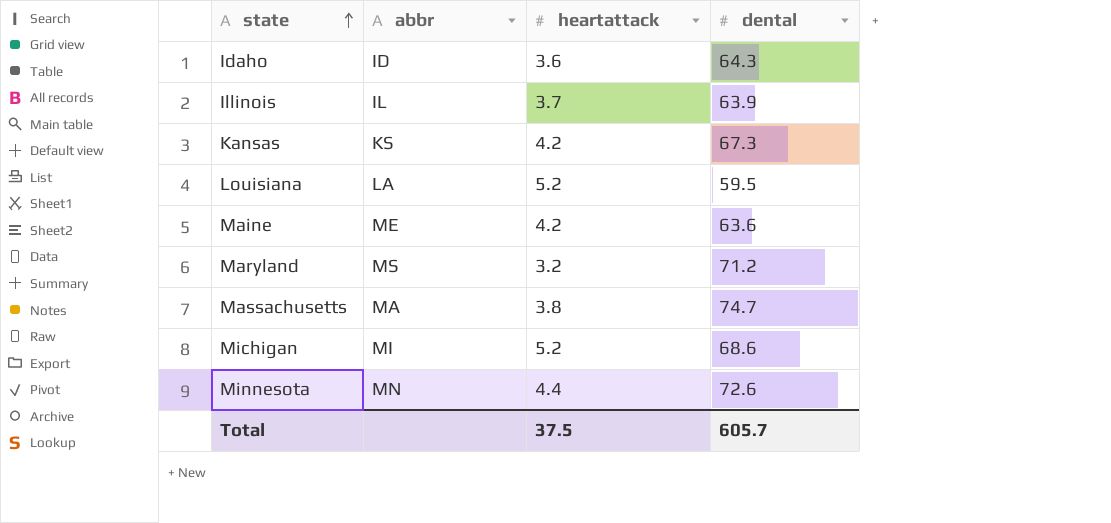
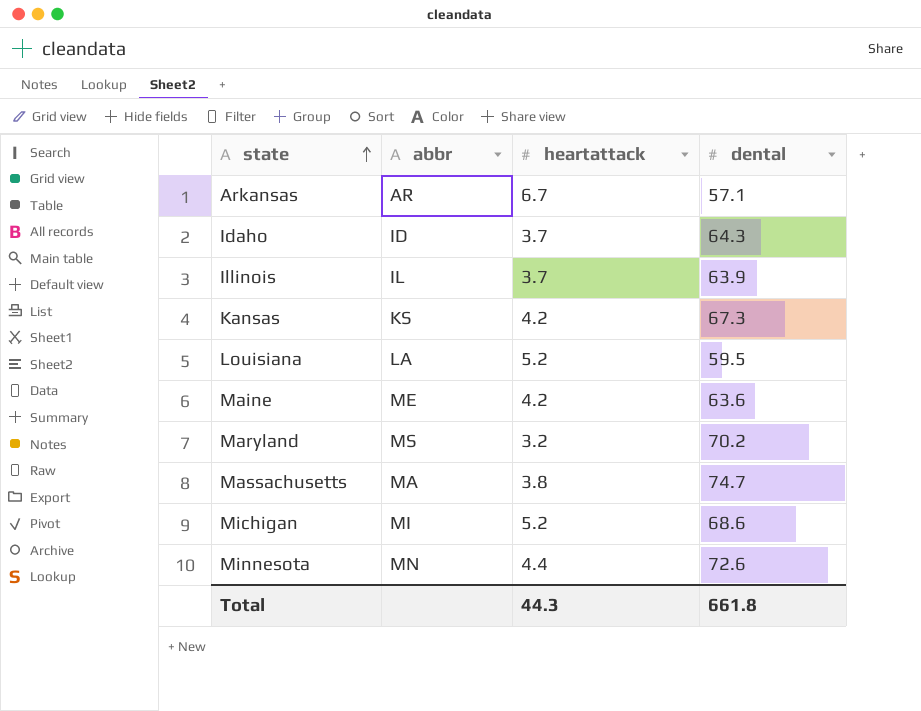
row Arkansas: none -> AR | 6.7 | 57.1
Idaho | heartattack: 3.6 -> 3.7
Maryland | dental: 71.2 -> 70.2
Total | heartattack: 37.5 -> 44.3
Total | dental: 605.7 -> 661.8

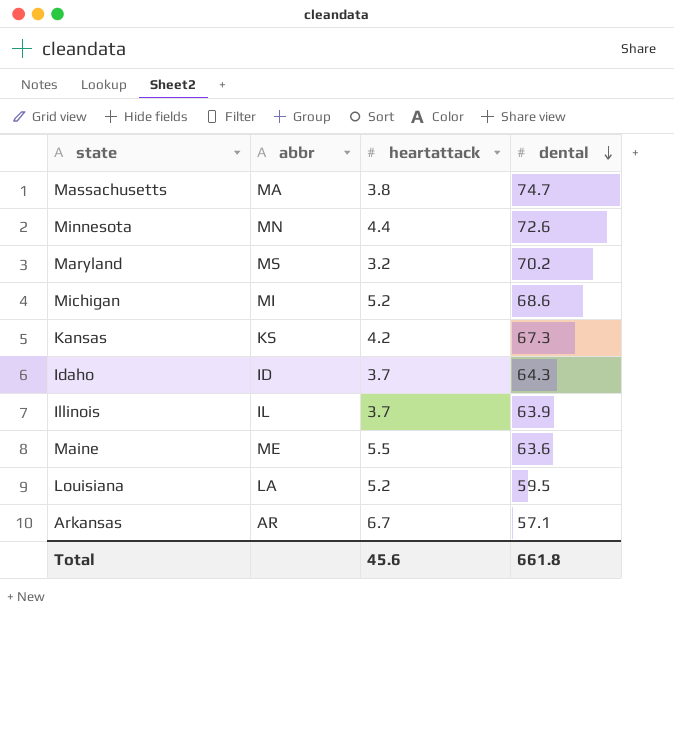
row order: state ascending -> dental descending
Maine | heartattack: 4.2 -> 5.5
Total | heartattack: 44.3 -> 45.6

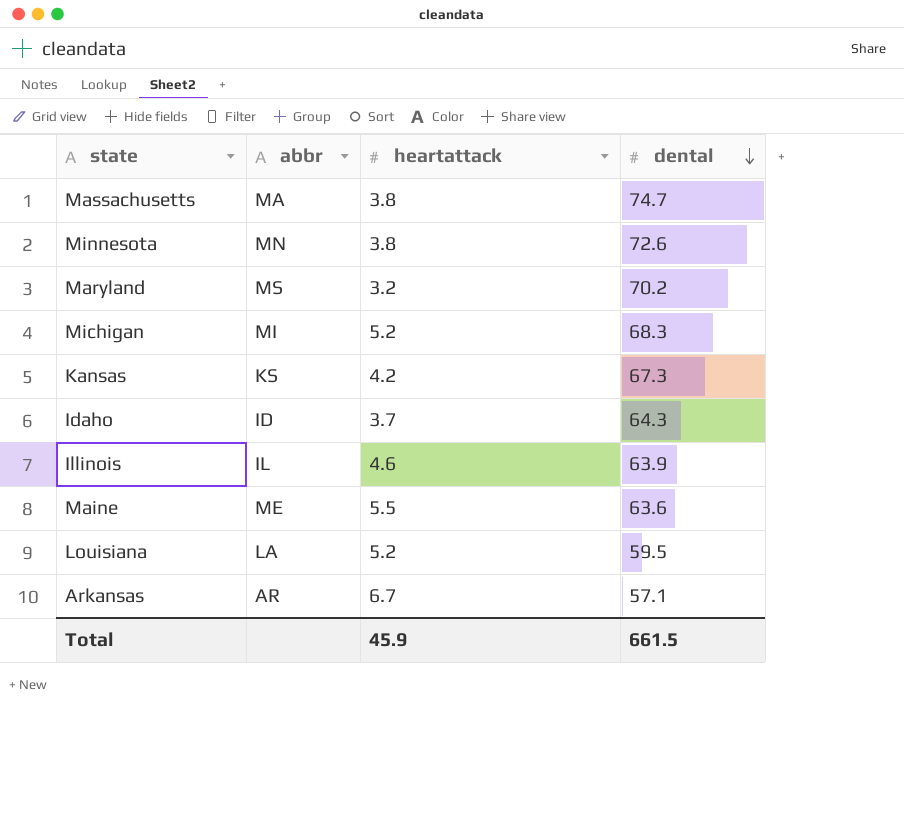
Minnesota | heartattack: 4.4 -> 3.8
Michigan | dental: 68.6 -> 68.3
Illinois | heartattack: 3.7 -> 4.6
Total | heartattack: 45.6 -> 45.9
Total | dental: 661.8 -> 661.5

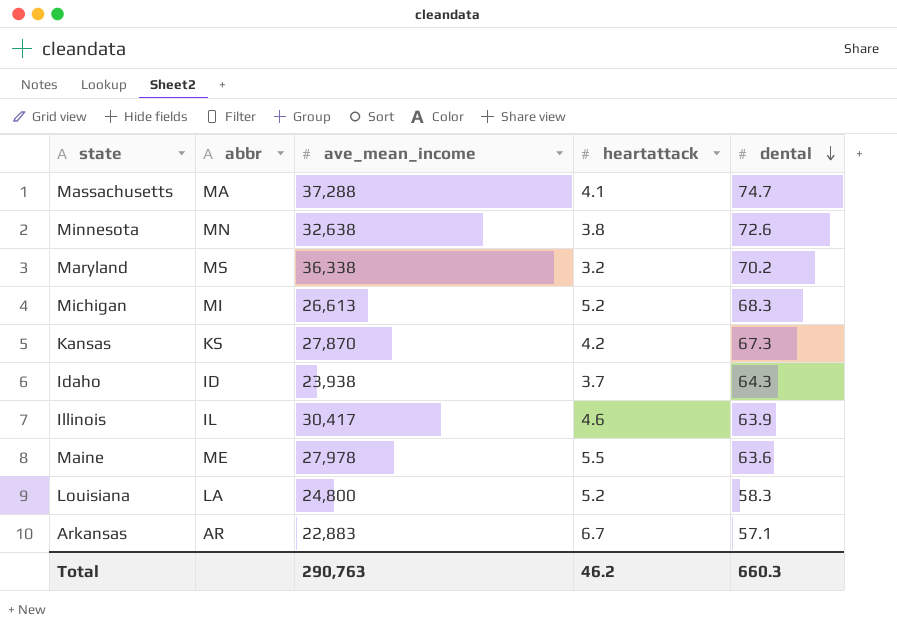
column ave_mean_income | position: none -> 3
Massachusetts | heartattack: 3.8 -> 4.1
Louisiana | dental: 59.5 -> 58.3
Total | heartattack: 45.9 -> 46.2
Total | dental: 661.5 -> 660.3

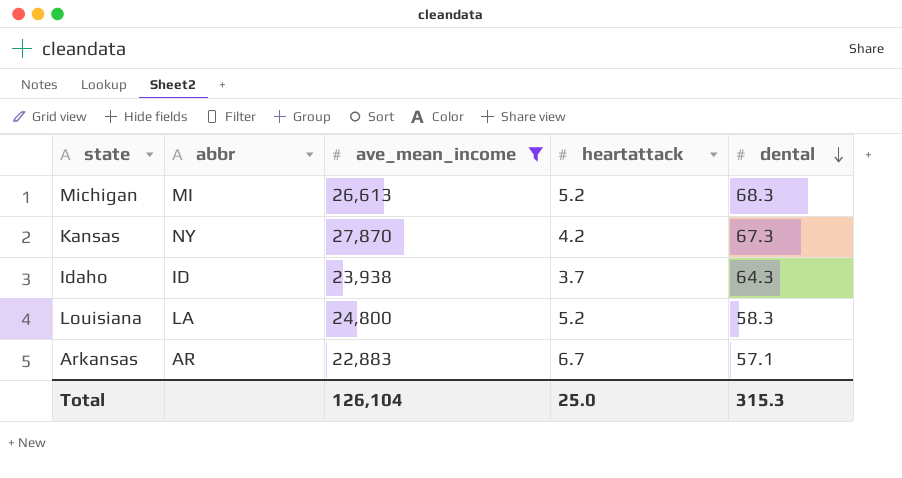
filter: none -> ave_mean_income <= 27,870
Kansas | abbr: KS -> NY
Total | ave_mean_income: 290,763 -> 126,104
Total | heartattack: 46.2 -> 25.0
Total | dental: 660.3 -> 315.3

